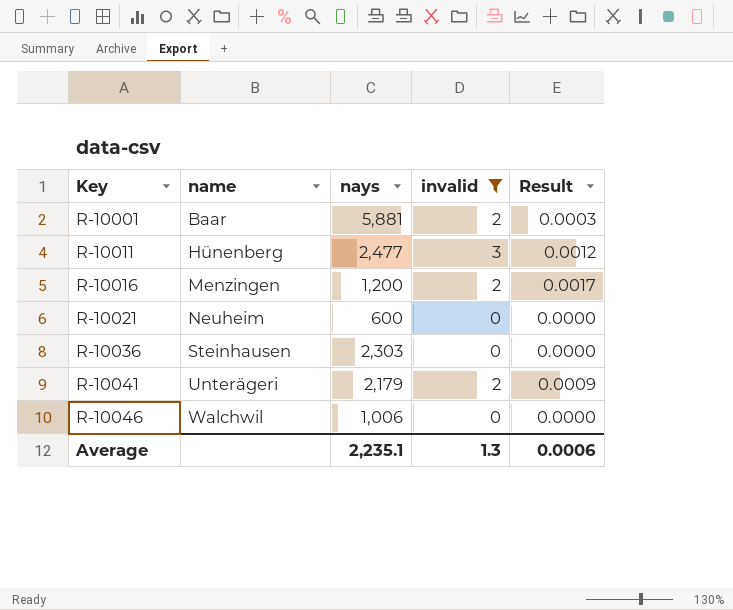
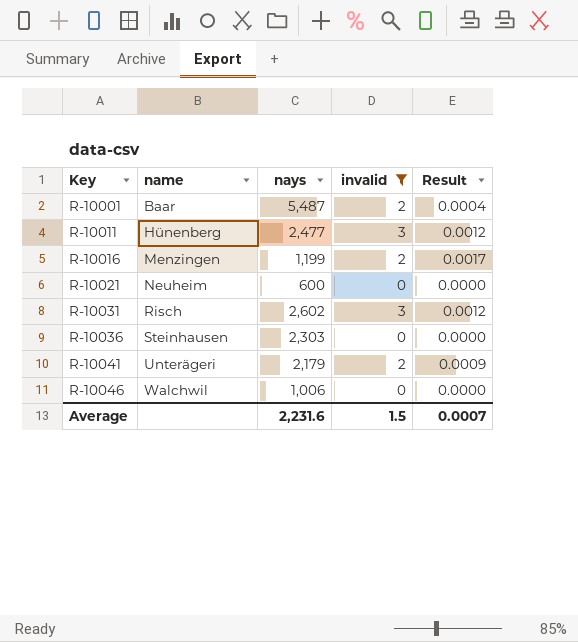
R-10001 | nays: 5,881 -> 5,487
R-10001 | Result: 0.0003 -> 0.0004
R-10016 | nays: 1,200 -> 1,199
row R-10031: none -> Risch | 2,602 | 3 | 0.0012
Average | nays: 2,235.1 -> 2,231.6
Average | invalid: 1.3 -> 1.5
Average | Result: 0.0006 -> 0.0007

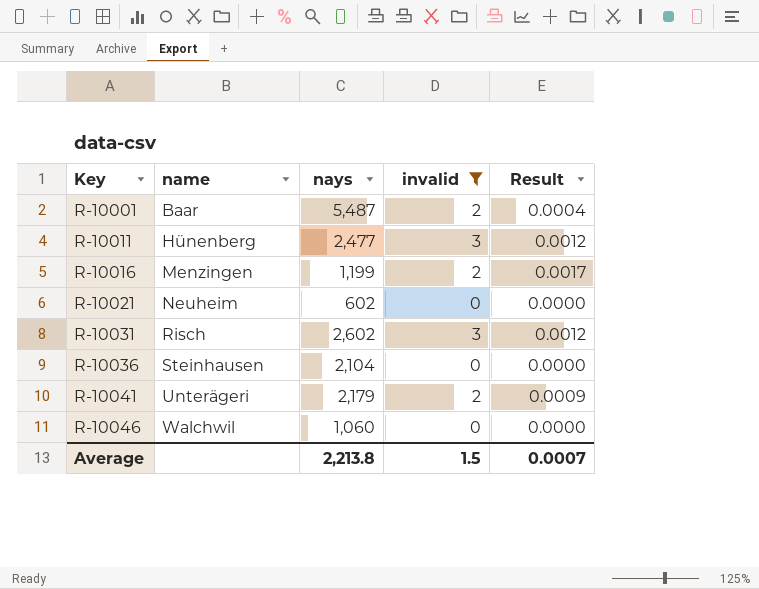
R-10021 | nays: 600 -> 602
R-10036 | nays: 2,303 -> 2,104
R-10046 | nays: 1,006 -> 1,060
Average | nays: 2,231.6 -> 2,213.8

